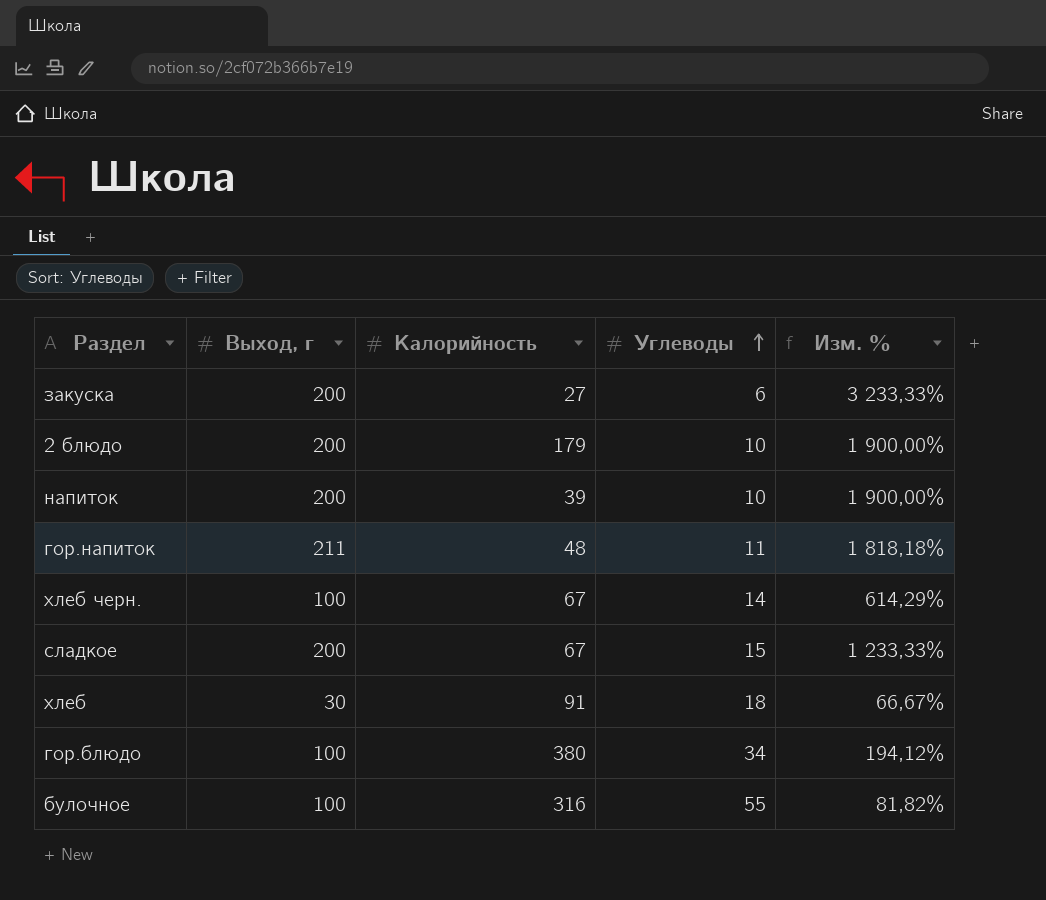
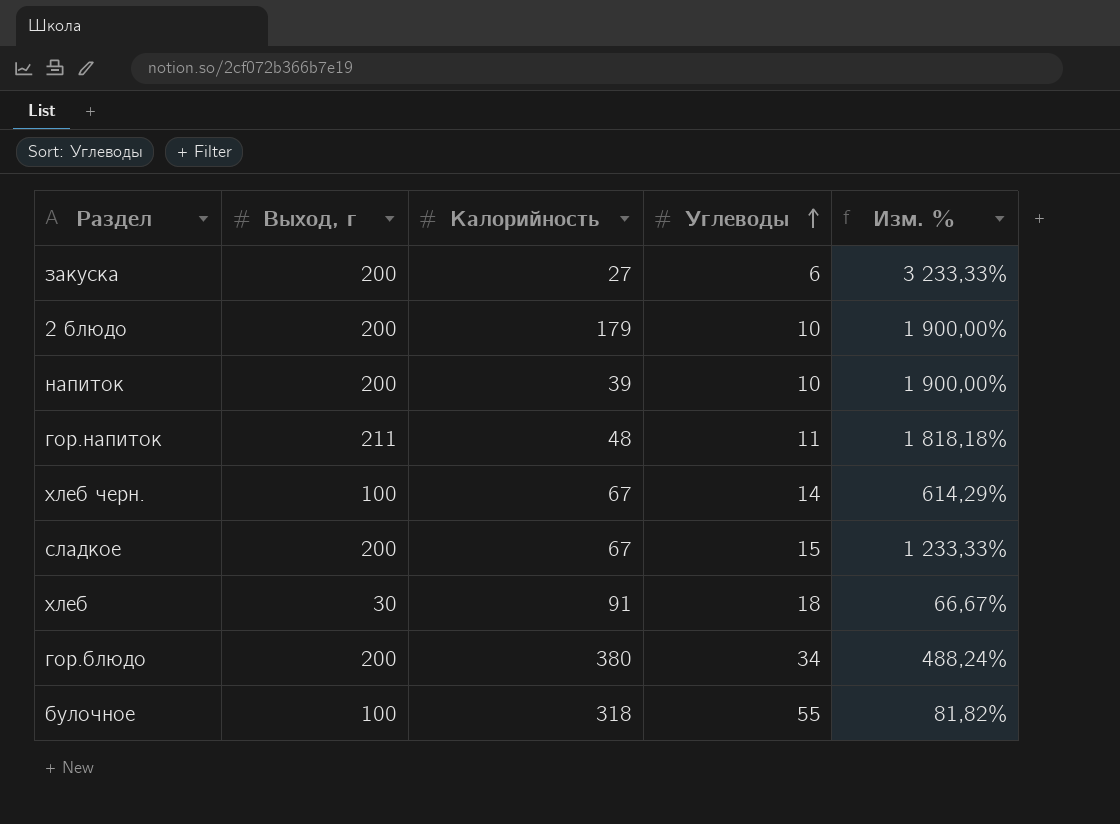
гор.блюдо | Выход, г: 100 -> 200
гор.блюдо | Изм. %: 194,12% -> 488,24%
булочное | Калорийность: 316 -> 318

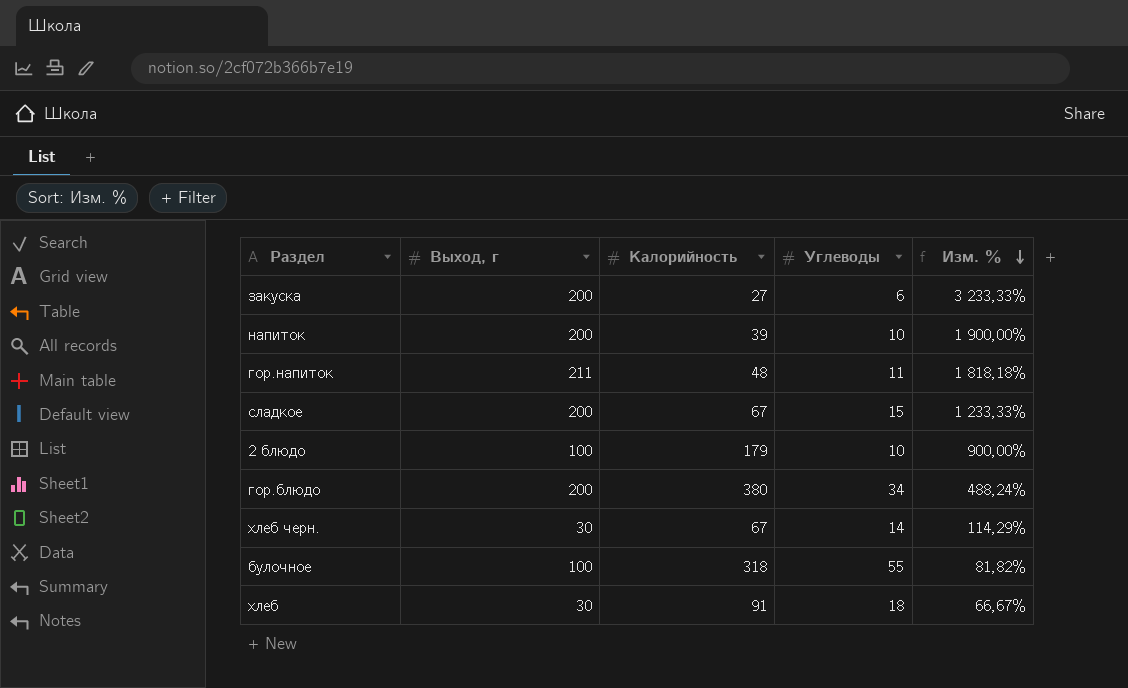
row order: Углеводы ascending -> Изм. % descending
2 блюдо | Выход, г: 200 -> 100
2 блюдо | Изм. %: 1 900,00% -> 900,00%
хлеб черн. | Выход, г: 100 -> 30
хлеб черн. | Изм. %: 614,29% -> 114,29%

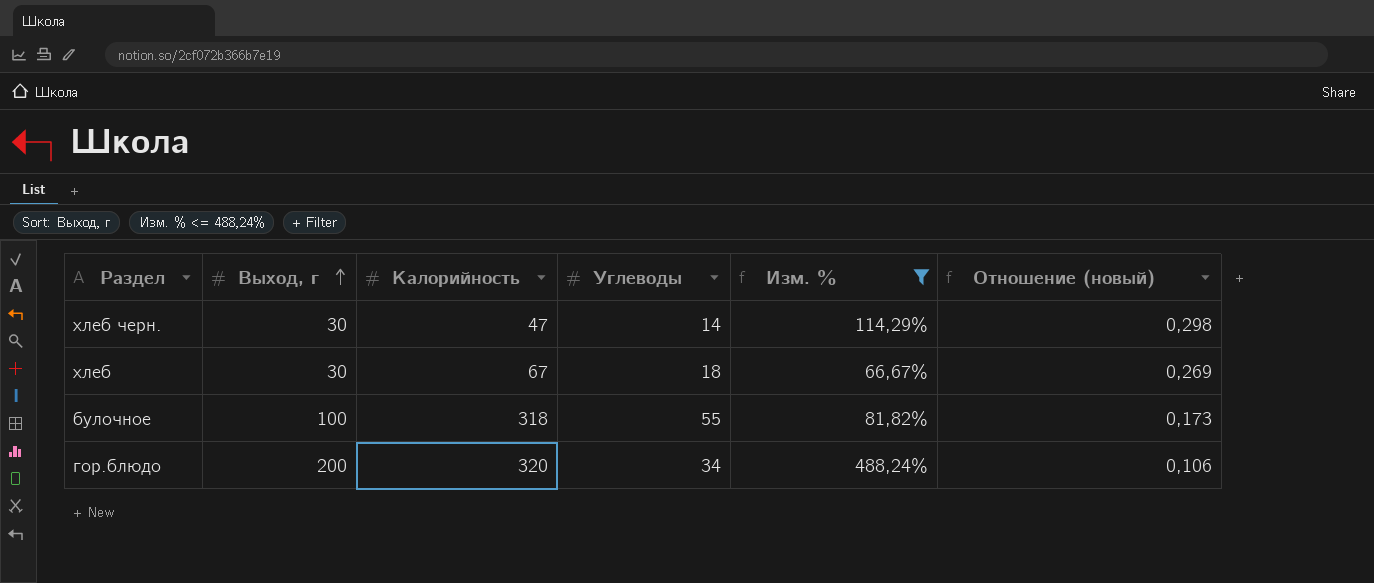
filter: none -> Изм. % <= 488,24%
row order: Изм. % descending -> Выход, г ascending
column Отношение (новый) | formula: none -> [Углеводы] / [Калорийность]
хлеб черн. | Калорийность: 67 -> 47
хлеб | Калорийность: 91 -> 67
гор.блюдо | Калорийность: 380 -> 320

